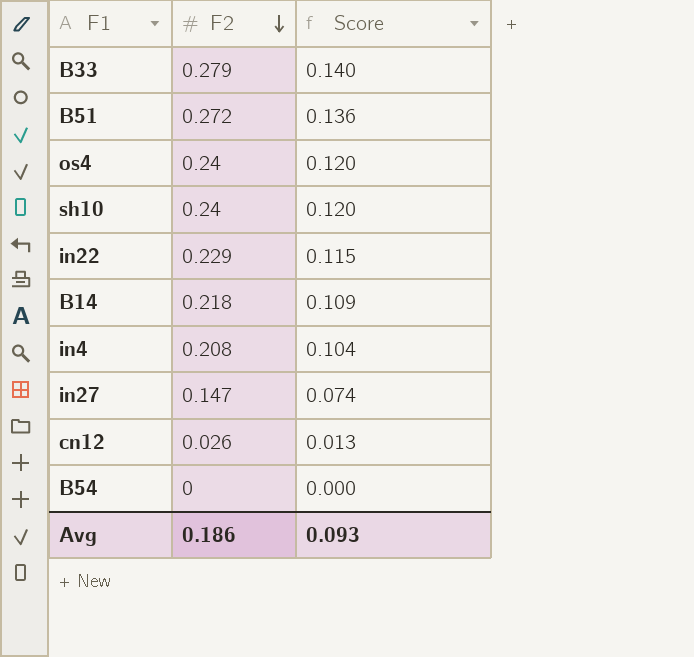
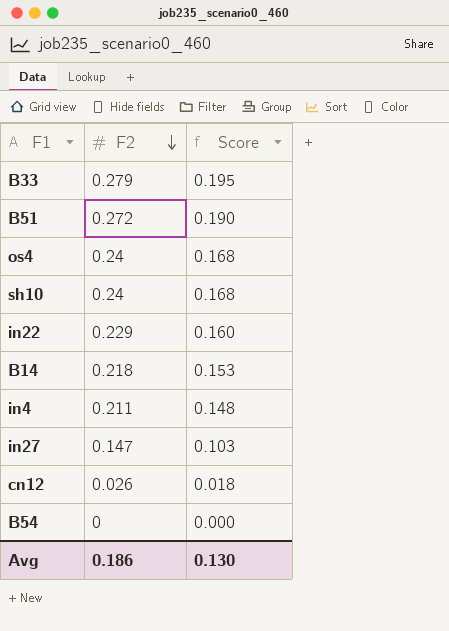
column Score | formula: [F2] * 0.5 -> [F2] * 0.7
in4 | F2: 0.208 -> 0.211
Avg | Score: 0.093 -> 0.130

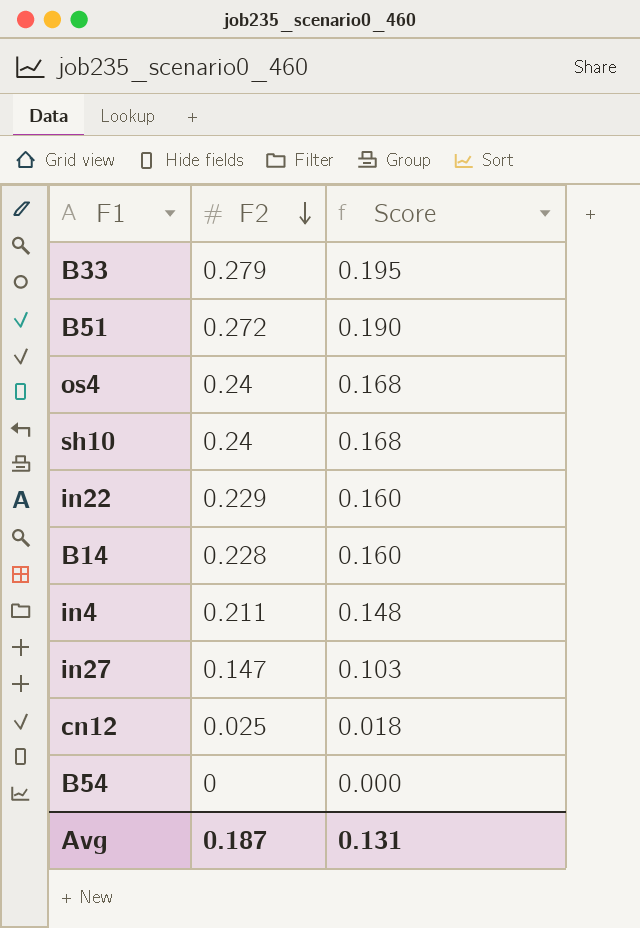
B14 | F2: 0.218 -> 0.228
B14 | Score: 0.153 -> 0.160
cn12 | F2: 0.026 -> 0.025
Avg | F2: 0.186 -> 0.187
Avg | Score: 0.130 -> 0.131

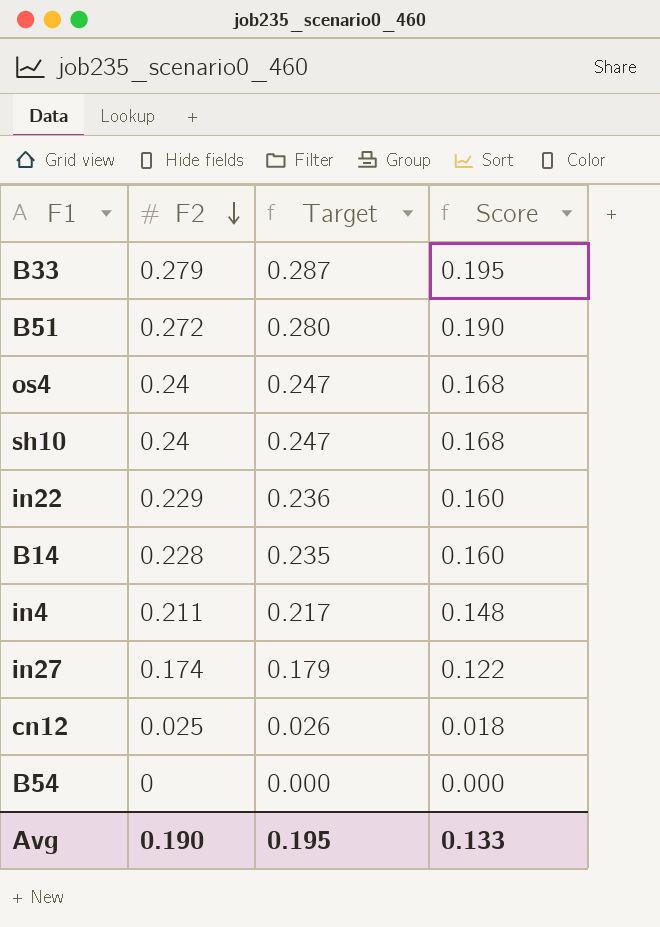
column Target | formula: none -> [F2] * 1.03
in27 | F2: 0.147 -> 0.174
in27 | Score: 0.103 -> 0.122
Avg | F2: 0.187 -> 0.190
Avg | Score: 0.131 -> 0.133

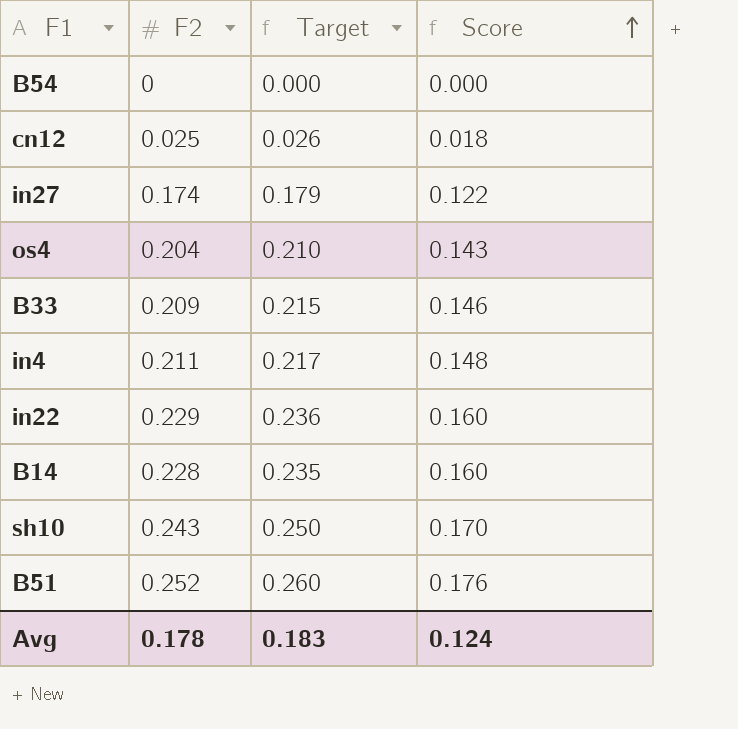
row order: F2 descending -> Score ascending
os4 | F2: 0.24 -> 0.204
os4 | Target: 0.247 -> 0.210
os4 | Score: 0.168 -> 0.143
B33 | F2: 0.279 -> 0.209
B33 | Target: 0.287 -> 0.215
B33 | Score: 0.195 -> 0.146
sh10 | F2: 0.24 -> 0.243
sh10 | Target: 0.247 -> 0.250
sh10 | Score: 0.168 -> 0.170
B51 | F2: 0.272 -> 0.252
B51 | Target: 0.280 -> 0.260
B51 | Score: 0.190 -> 0.176
Avg | F2: 0.190 -> 0.178
Avg | Target: 0.195 -> 0.183
Avg | Score: 0.133 -> 0.124

